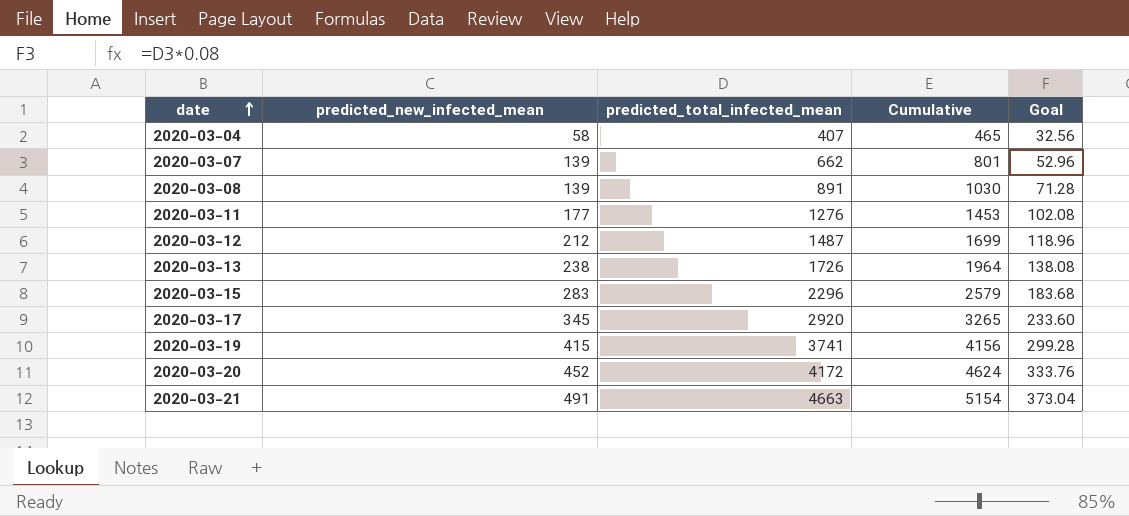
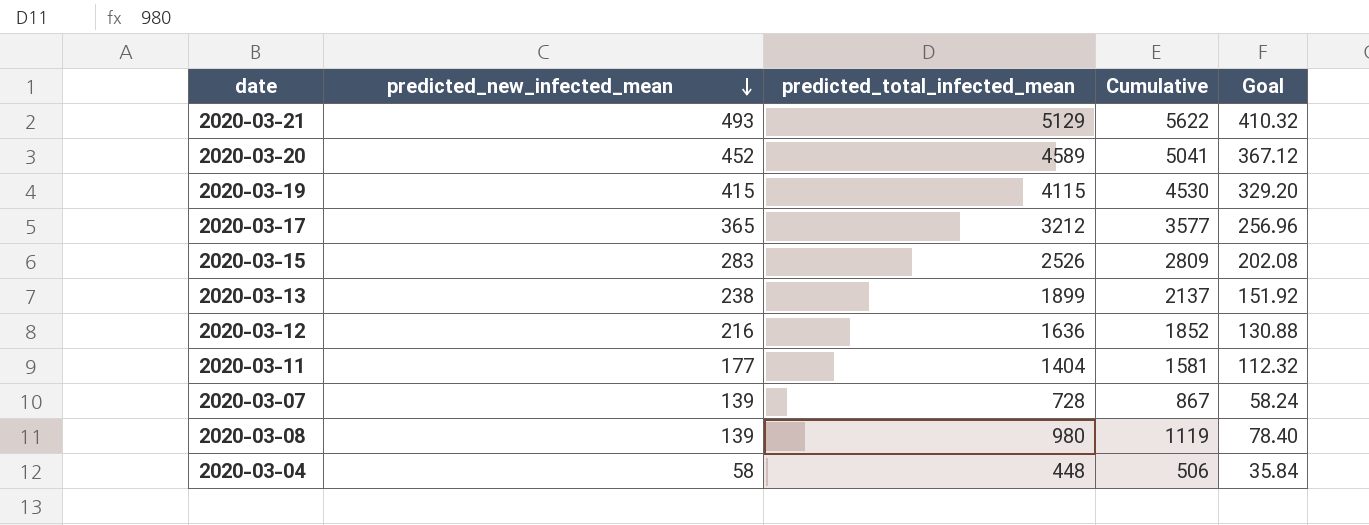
row order: date ascending -> predicted_new_infected_mean descending
2020-03-21 | predicted_new_infected_mean: 491 -> 493
2020-03-21 | predicted_total_infected_mean: 4663 -> 5129
2020-03-21 | Cumulative: 5154 -> 5622
2020-03-21 | Goal: 373.04 -> 410.32
2020-03-20 | predicted_total_infected_mean: 4172 -> 4589
2020-03-20 | Cumulative: 4624 -> 5041
2020-03-20 | Goal: 333.76 -> 367.12
2020-03-19 | predicted_total_infected_mean: 3741 -> 4115
2020-03-19 | Cumulative: 4156 -> 4530
2020-03-19 | Goal: 299.28 -> 329.20
2020-03-17 | predicted_new_infected_mean: 345 -> 365
2020-03-17 | predicted_total_infected_mean: 2920 -> 3212
2020-03-17 | Cumulative: 3265 -> 3577
2020-03-17 | Goal: 233.60 -> 256.96
2020-03-15 | predicted_total_infected_mean: 2296 -> 2526
2020-03-15 | Cumulative: 2579 -> 2809
2020-03-15 | Goal: 183.68 -> 202.08
2020-03-13 | predicted_total_infected_mean: 1726 -> 1899
2020-03-13 | Cumulative: 1964 -> 2137
2020-03-13 | Goal: 138.08 -> 151.92
2020-03-12 | predicted_new_infected_mean: 212 -> 216
2020-03-12 | predicted_total_infected_mean: 1487 -> 1636
2020-03-12 | Cumulative: 1699 -> 1852
2020-03-12 | Goal: 118.96 -> 130.88
2020-03-11 | predicted_total_infected_mean: 1276 -> 1404
2020-03-11 | Cumulative: 1453 -> 1581
2020-03-11 | Goal: 102.08 -> 112.32
2020-03-07 | predicted_total_infected_mean: 662 -> 728
2020-03-07 | Cumulative: 801 -> 867
2020-03-07 | Goal: 52.96 -> 58.24
2020-03-08 | predicted_total_infected_mean: 891 -> 980
2020-03-08 | Cumulative: 1030 -> 1119
2020-03-08 | Goal: 71.28 -> 78.40
2020-03-04 | predicted_total_infected_mean: 407 -> 448
2020-03-04 | Cumulative: 465 -> 506
2020-03-04 | Goal: 32.56 -> 35.84

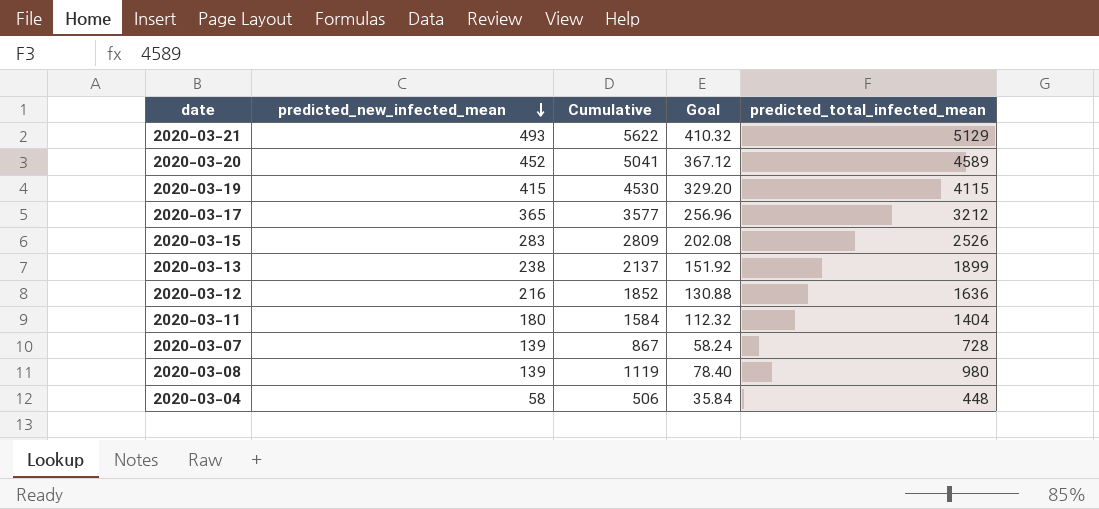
column predicted_total_infected_mean | position: 3 -> 5
2020-03-11 | predicted_new_infected_mean: 177 -> 180
2020-03-11 | Cumulative: 1581 -> 1584

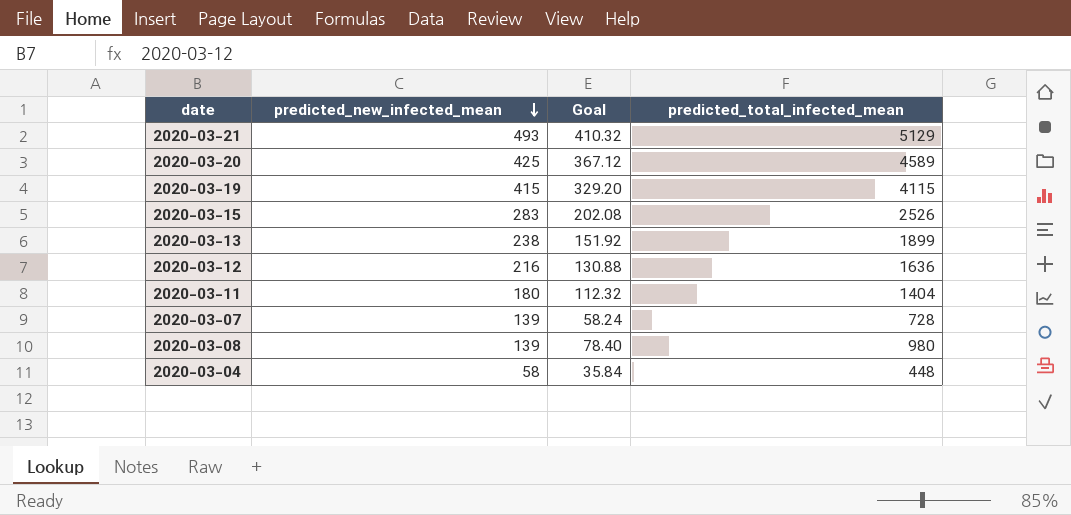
column Cumulative | formula: [predicted_new_infected_mean] + [predicted_total_infected_mean] -> none
row 2020-03-17: 365 | 3577 | 256.96 | 3212 -> none
2020-03-20 | predicted_new_infected_mean: 452 -> 425

